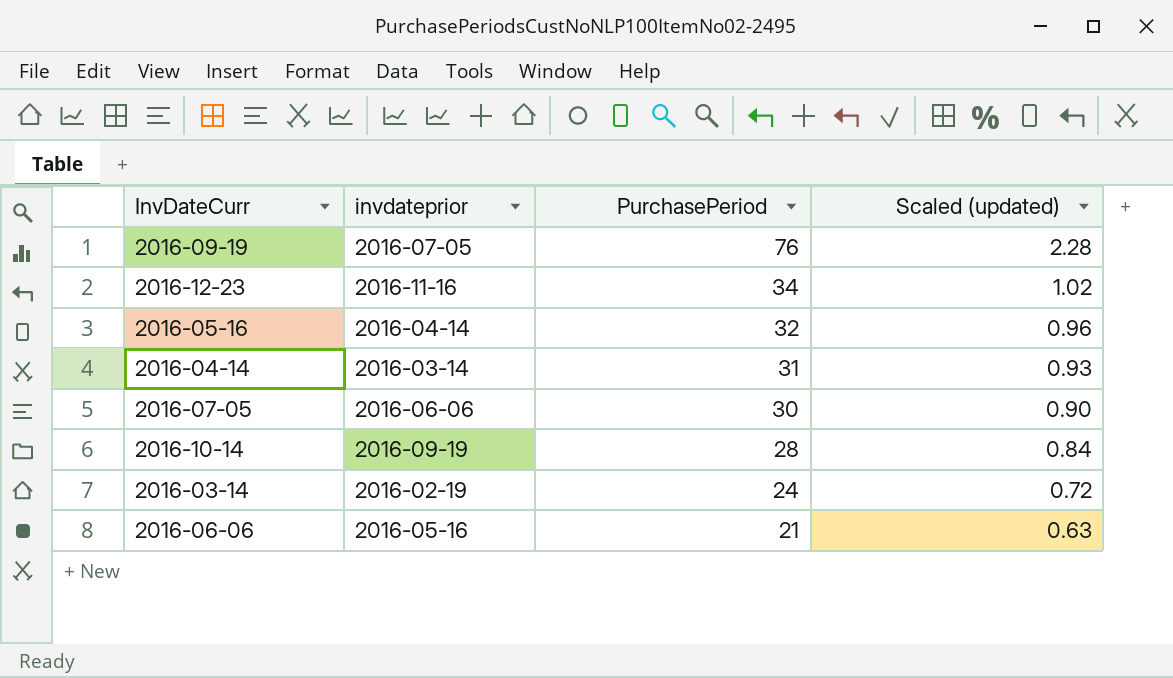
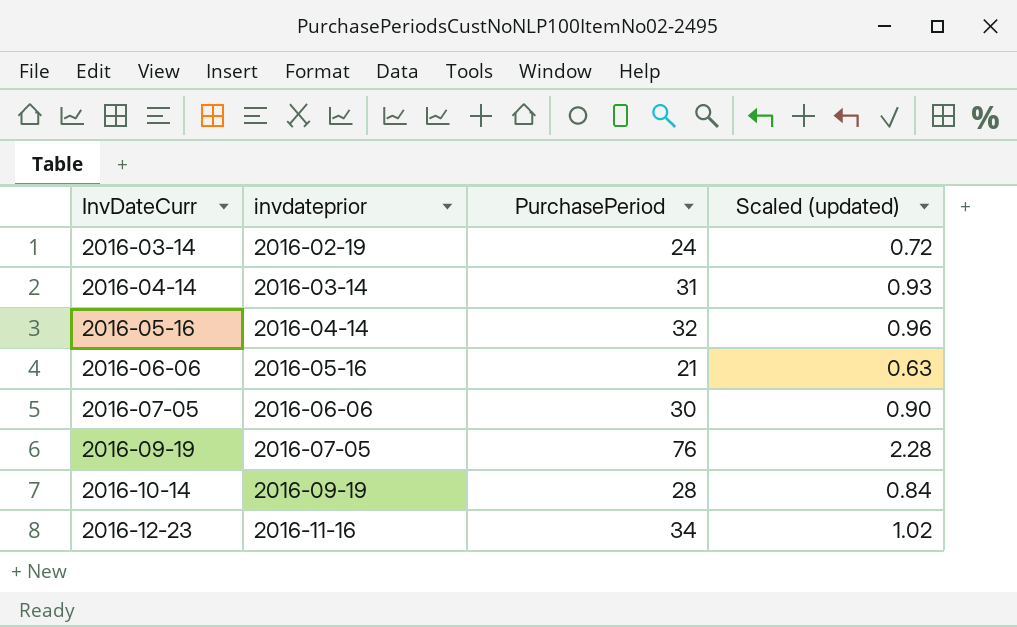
row order: PurchasePeriod descending -> InvDateCurr ascending

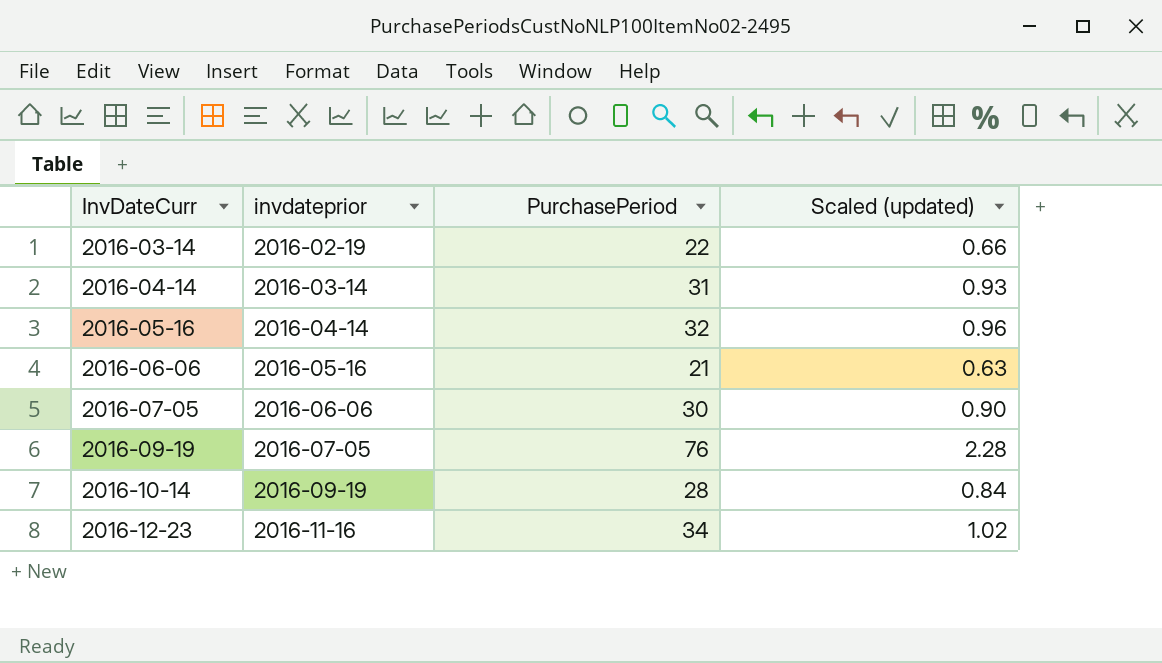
2016-03-14 | PurchasePeriod: 24 -> 22
2016-03-14 | Scaled (updated): 0.72 -> 0.66

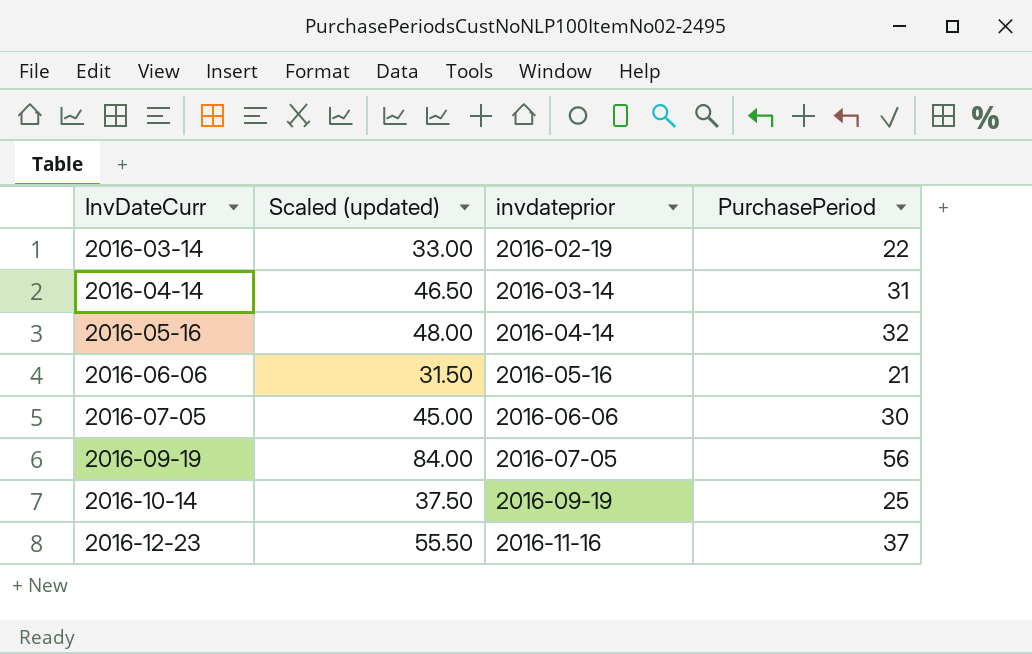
column Scaled (updated) | formula: [PurchasePeriod] * 0.03 -> [PurchasePeriod] * 1.5
column Scaled (updated) | position: 4 -> 2
2016-09-19 | PurchasePeriod: 76 -> 56
2016-10-14 | PurchasePeriod: 28 -> 25
2016-12-23 | PurchasePeriod: 34 -> 37

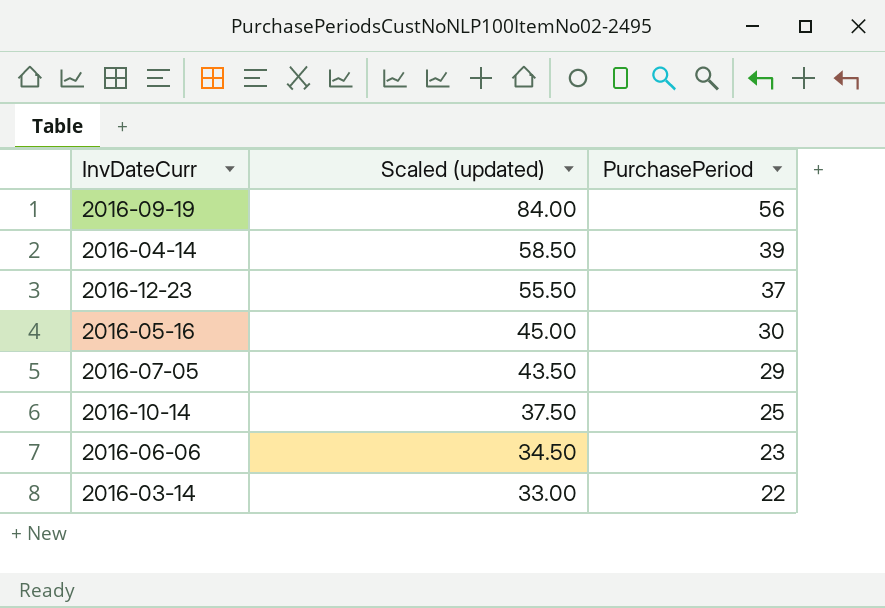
row order: InvDateCurr ascending -> Scaled (updated) descending
column invdateprior | position: 3 -> none
2016-04-14 | Scaled (updated): 46.50 -> 58.50
2016-04-14 | PurchasePeriod: 31 -> 39
2016-05-16 | Scaled (updated): 48.00 -> 45.00
2016-05-16 | PurchasePeriod: 32 -> 30
2016-07-05 | Scaled (updated): 45.00 -> 43.50
2016-07-05 | PurchasePeriod: 30 -> 29
2016-06-06 | Scaled (updated): 31.50 -> 34.50
2016-06-06 | PurchasePeriod: 21 -> 23

